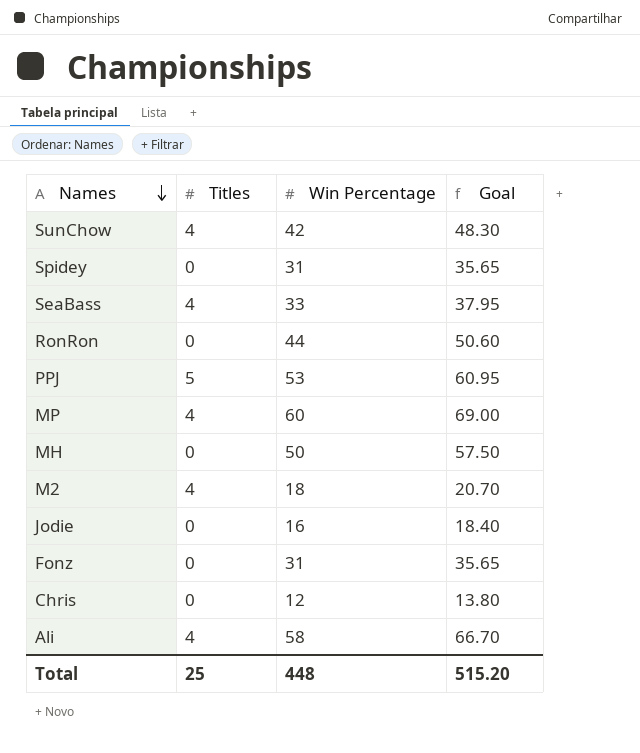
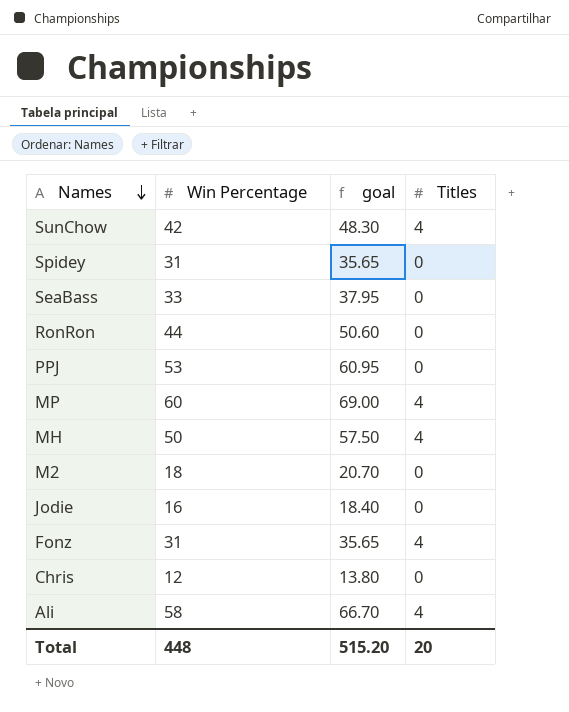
column name: Goal -> goal
column Titles | position: 2 -> 4
SeaBass | Titles: 4 -> 0
PPJ | Titles: 5 -> 0
MH | Titles: 0 -> 4
M2 | Titles: 4 -> 0
Fonz | Titles: 0 -> 4
Total | Titles: 25 -> 20

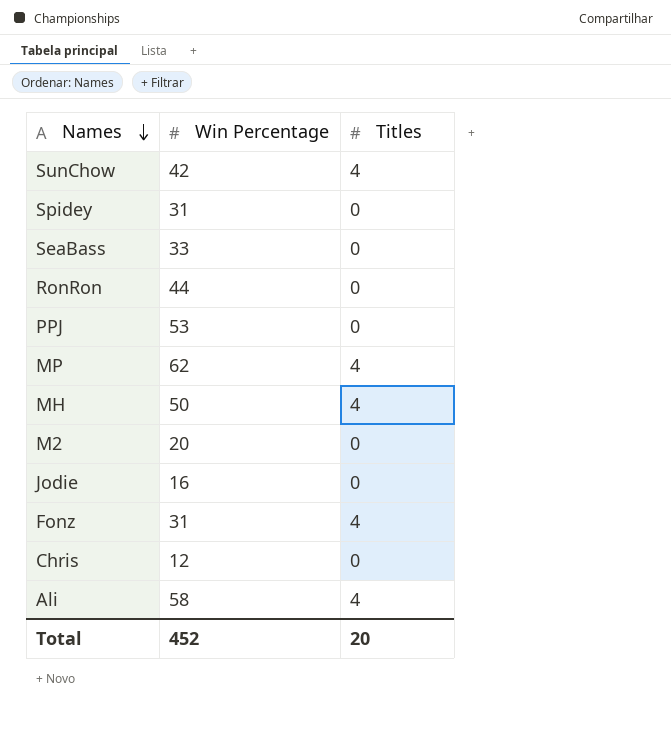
column goal | formula: [Win Percentage] * 1.15 -> none
MP | Win Percentage: 60 -> 62
M2 | Win Percentage: 18 -> 20
Total | Win Percentage: 448 -> 452

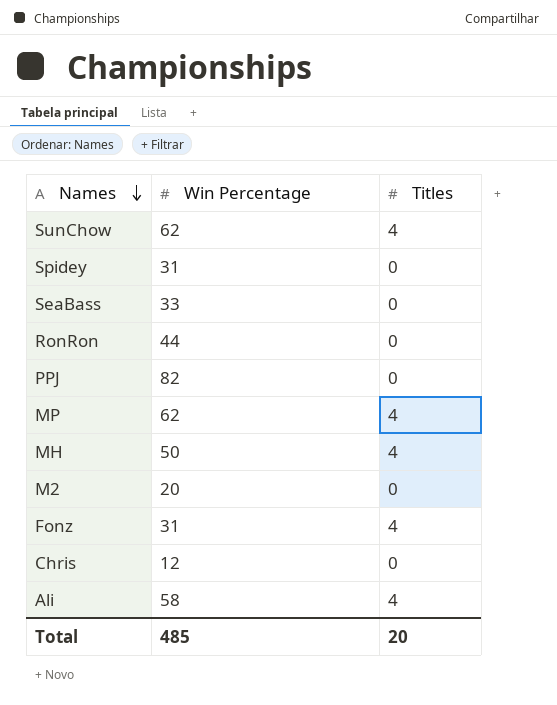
row Jodie: 16 | 0 -> none
SunChow | Win Percentage: 42 -> 62
PPJ | Win Percentage: 53 -> 82
Total | Win Percentage: 452 -> 485

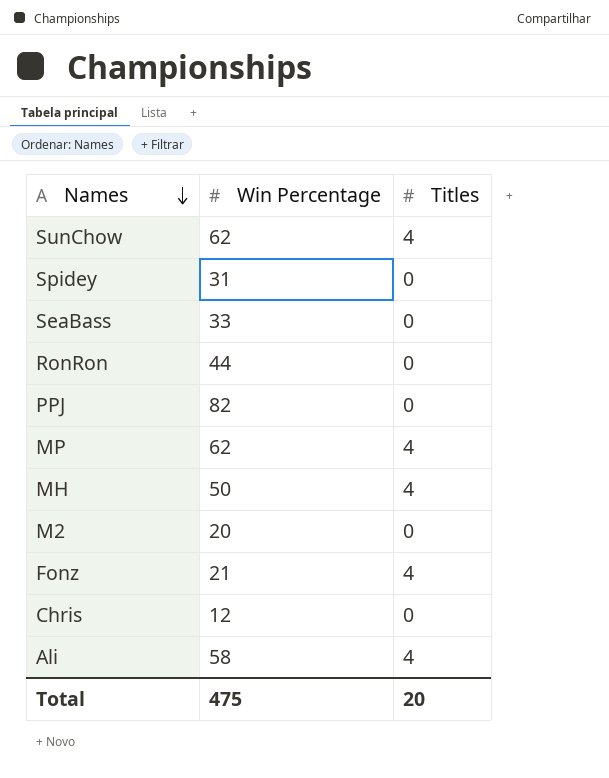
Fonz | Win Percentage: 31 -> 21
Total | Win Percentage: 485 -> 475

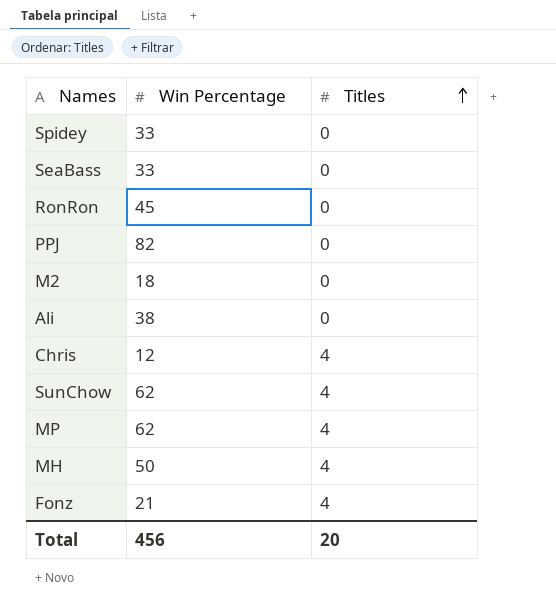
row order: Names descending -> Titles ascending
Spidey | Win Percentage: 31 -> 33
RonRon | Win Percentage: 44 -> 45
M2 | Win Percentage: 20 -> 18
Ali | Win Percentage: 58 -> 38
Ali | Titles: 4 -> 0
Chris | Titles: 0 -> 4
Total | Win Percentage: 475 -> 456

